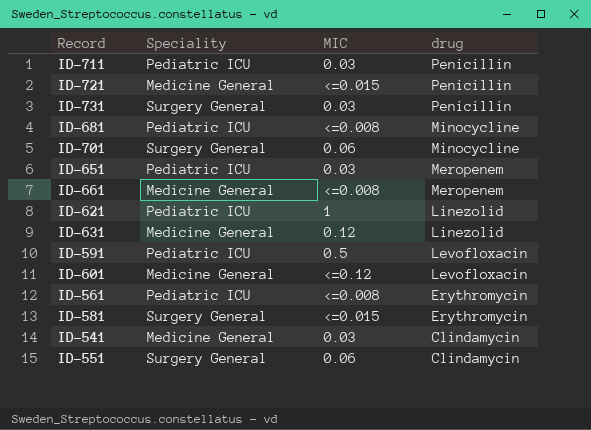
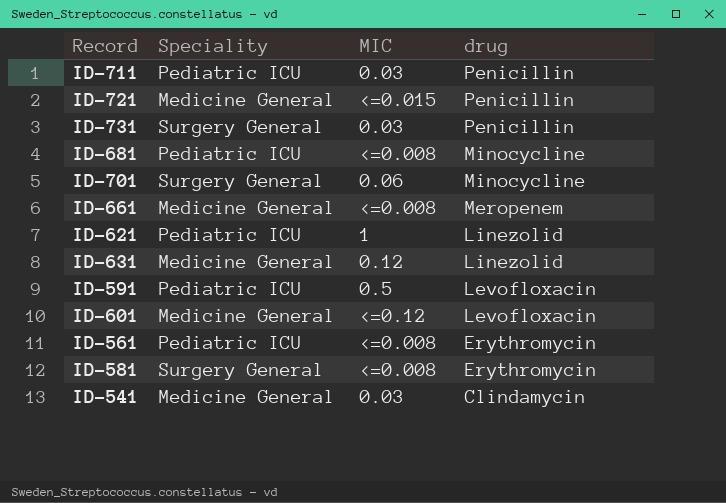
row ID-651: Pediatric ICU | 0.03 | Meropenem -> none
row ID-551: Surgery General | 0.06 | Clindamycin -> none
ID-581 | MIC: <=0.015 -> <=0.008

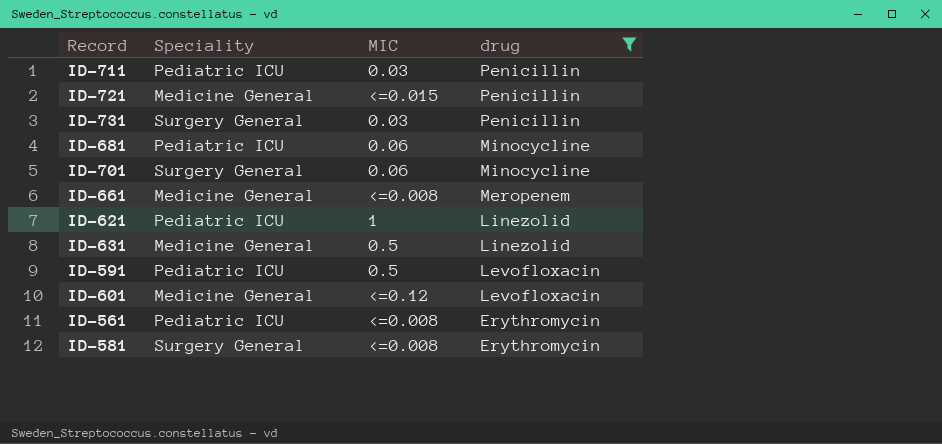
filter: none -> drug != Clindamycin
ID-681 | MIC: <=0.008 -> 0.06
ID-631 | MIC: 0.12 -> 0.5

